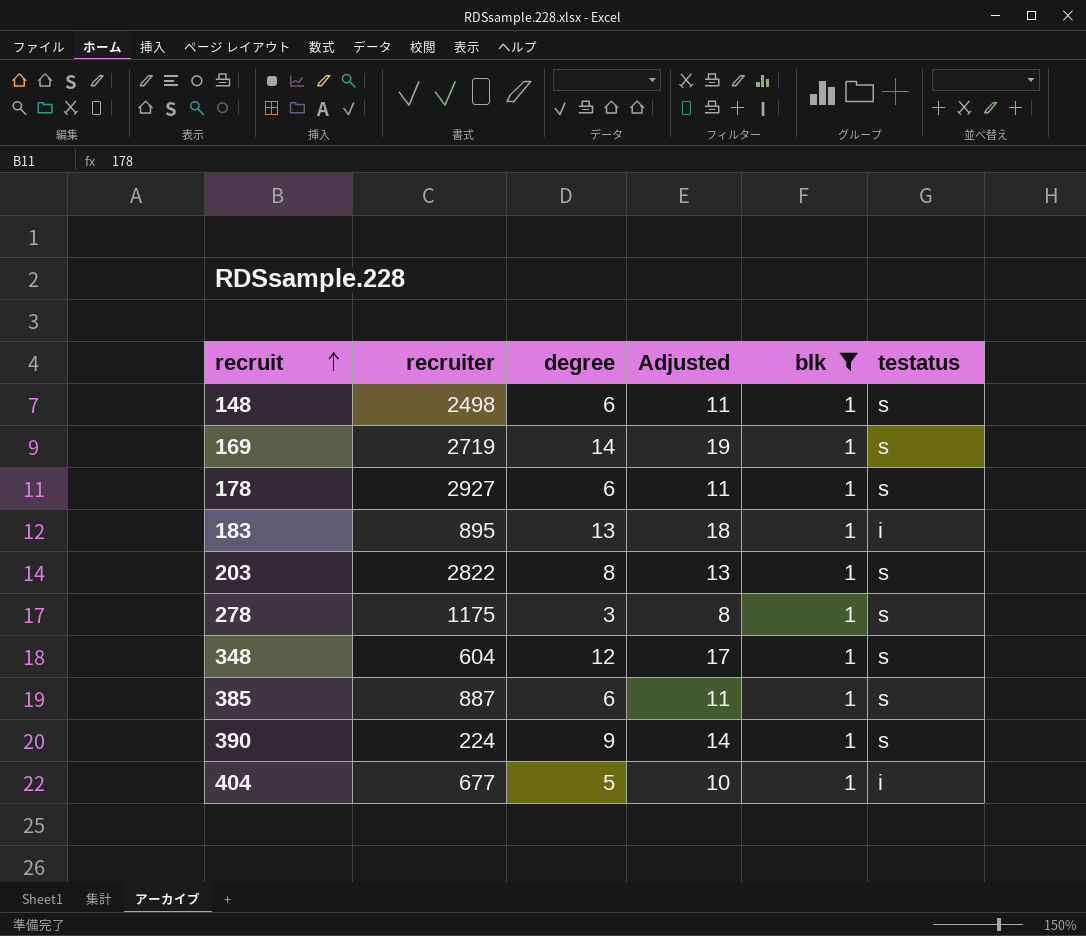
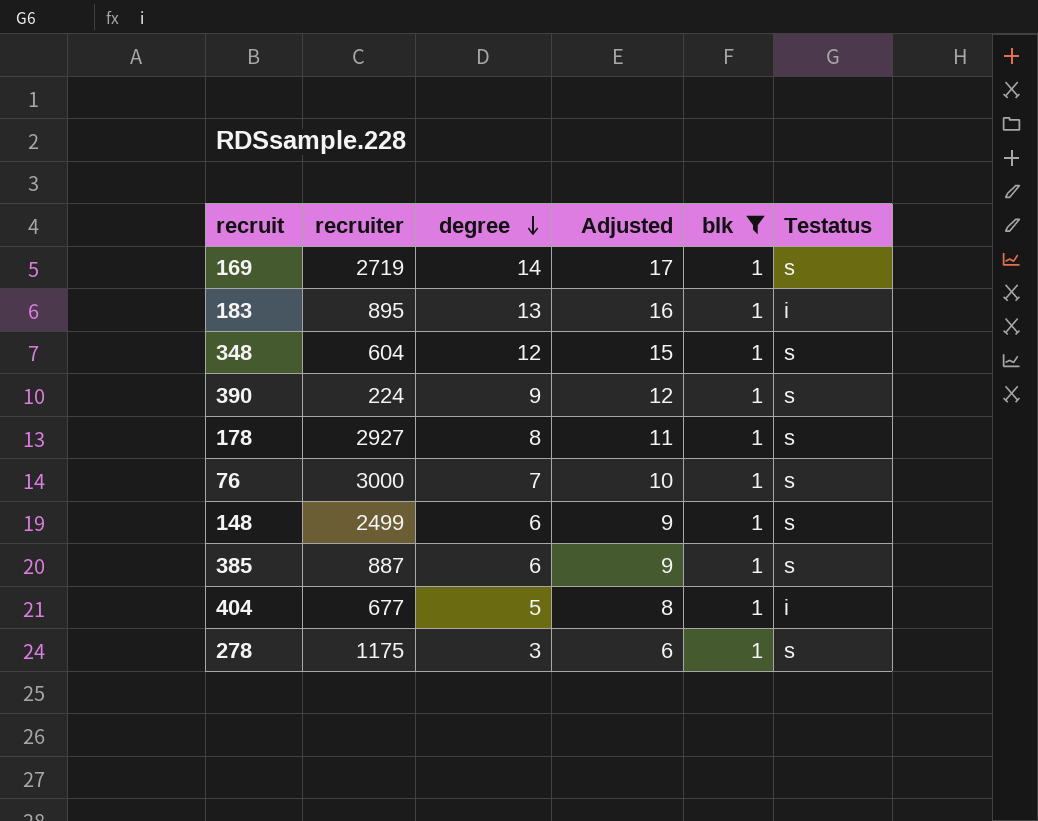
row order: recruit ascending -> degree descending
column Adjusted | formula: [degree] + 5 -> [degree] + 3
column name: testatus -> Testatus
row 203: 2822 | 8 | 13 | 1 | s -> none
178 | degree: 6 -> 8
row 76: none -> 3000 | 7 | 10 | 1 | s
148 | recruiter: 2498 -> 2499

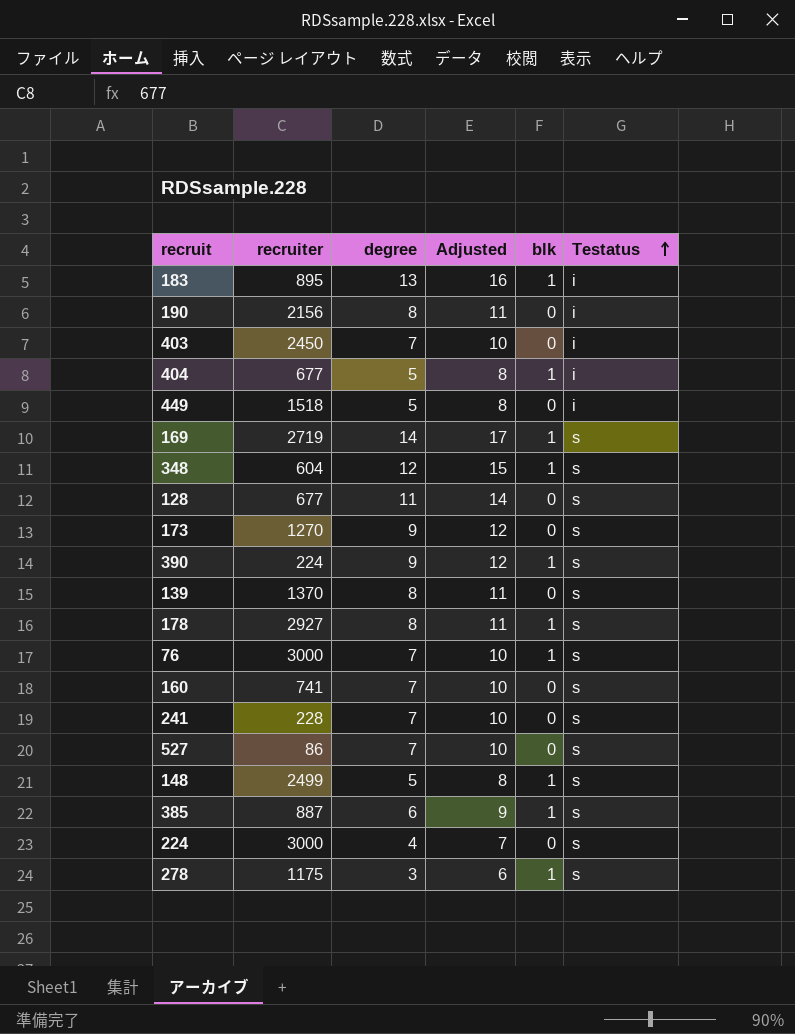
filter: blk = 1 -> none
row order: degree descending -> Testatus ascending
148 | degree: 6 -> 5
148 | Adjusted: 9 -> 8

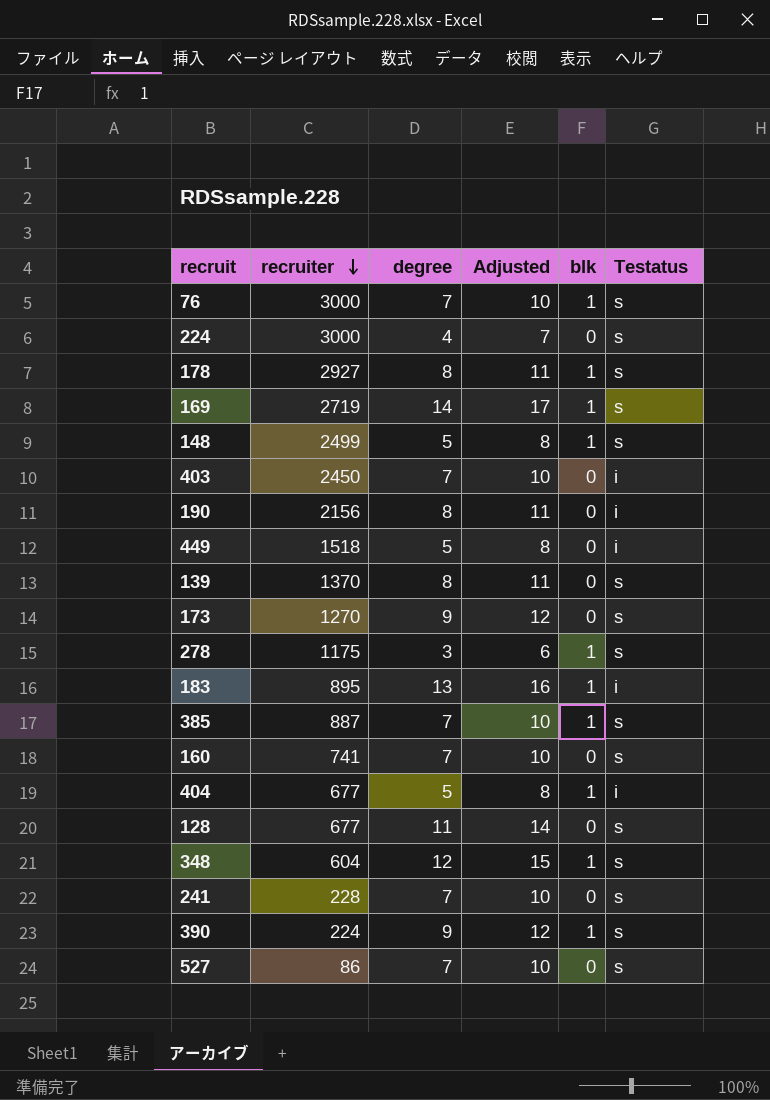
row order: Testatus ascending -> recruiter descending
385 | degree: 6 -> 7
385 | Adjusted: 9 -> 10

